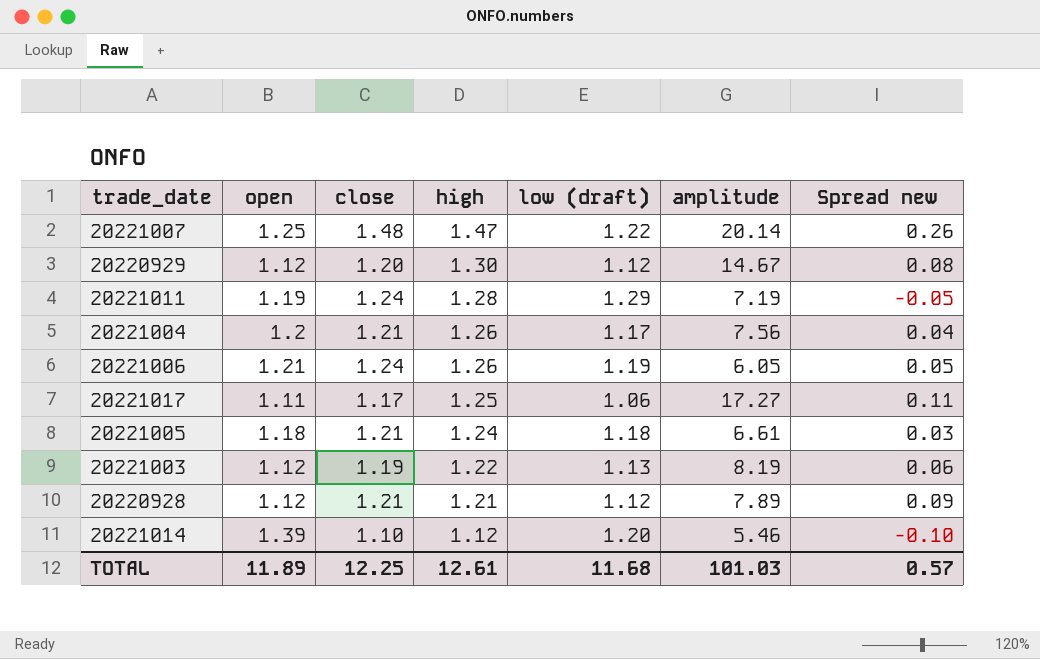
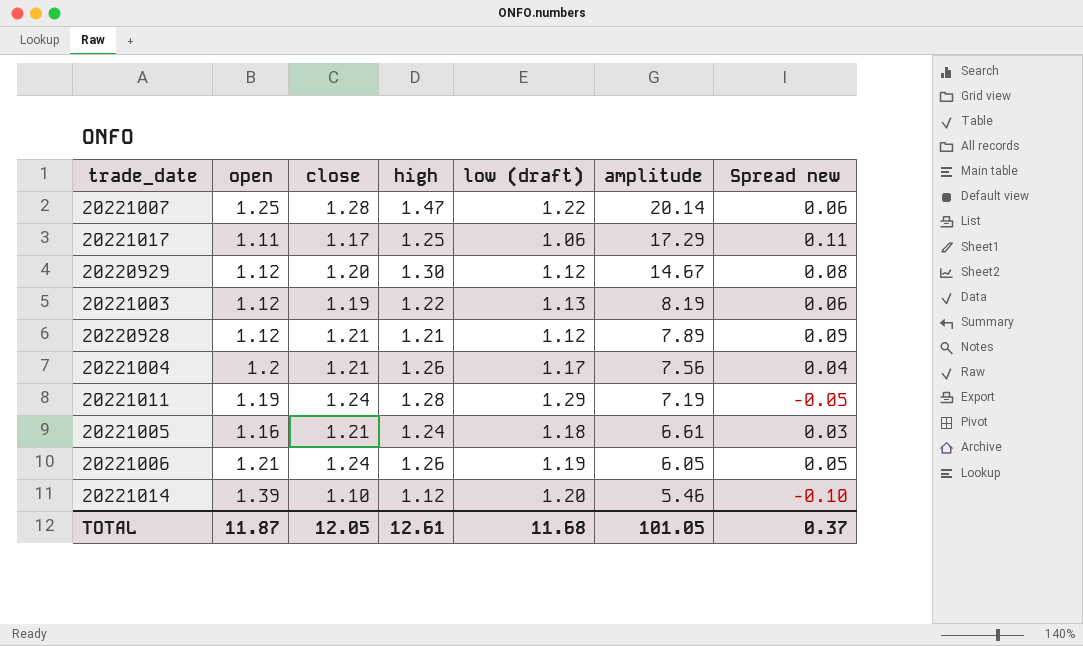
row order: high descending -> amplitude descending
20221007 | close: 1.48 -> 1.28
20221007 | Spread new: 0.26 -> 0.06
20221017 | amplitude: 17.27 -> 17.29
20221005 | open: 1.18 -> 1.16
TOTAL | open: 11.89 -> 11.87
TOTAL | close: 12.25 -> 12.05
TOTAL | amplitude: 101.03 -> 101.05
TOTAL | Spread new: 0.57 -> 0.37

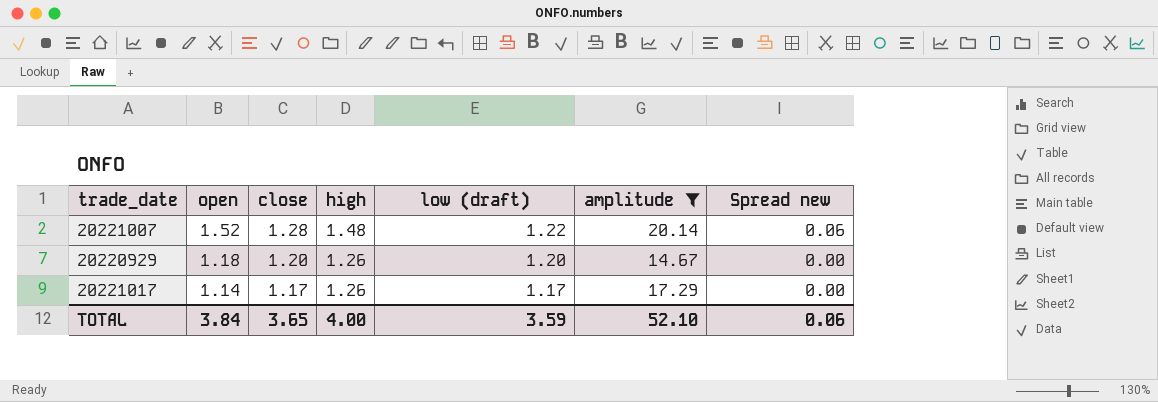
filter: none -> amplitude >= 14.67
row order: amplitude descending -> open descending
20221007 | open: 1.25 -> 1.52
20221007 | high: 1.47 -> 1.48
20220929 | open: 1.12 -> 1.18
20220929 | high: 1.30 -> 1.26
20220929 | low (draft): 1.12 -> 1.20
20220929 | Spread new: 0.08 -> 0.00
20221017 | open: 1.11 -> 1.14
20221017 | high: 1.25 -> 1.26
20221017 | low (draft): 1.06 -> 1.17
20221017 | Spread new: 0.11 -> 0.00
TOTAL | open: 11.87 -> 3.84
TOTAL | close: 12.05 -> 3.65
TOTAL | high: 12.61 -> 4.00
TOTAL | low (draft): 11.68 -> 3.59
TOTAL | amplitude: 101.05 -> 52.10
TOTAL | Spread new: 0.37 -> 0.06

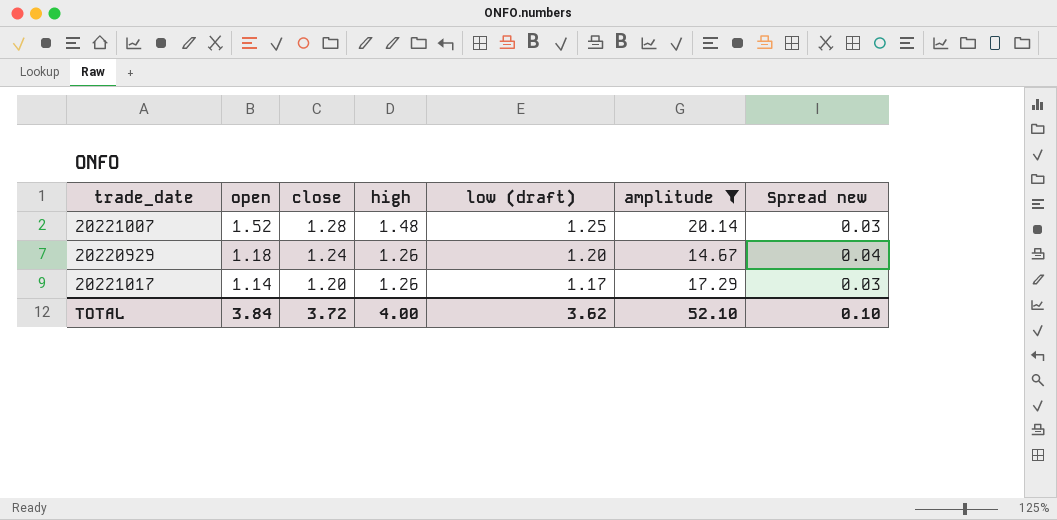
20221007 | low (draft): 1.22 -> 1.25
20221007 | Spread new: 0.06 -> 0.03
20220929 | close: 1.20 -> 1.24
20220929 | Spread new: 0.00 -> 0.04
20221017 | close: 1.17 -> 1.20
20221017 | Spread new: 0.00 -> 0.03
TOTAL | close: 3.65 -> 3.72
TOTAL | low (draft): 3.59 -> 3.62
TOTAL | Spread new: 0.06 -> 0.10

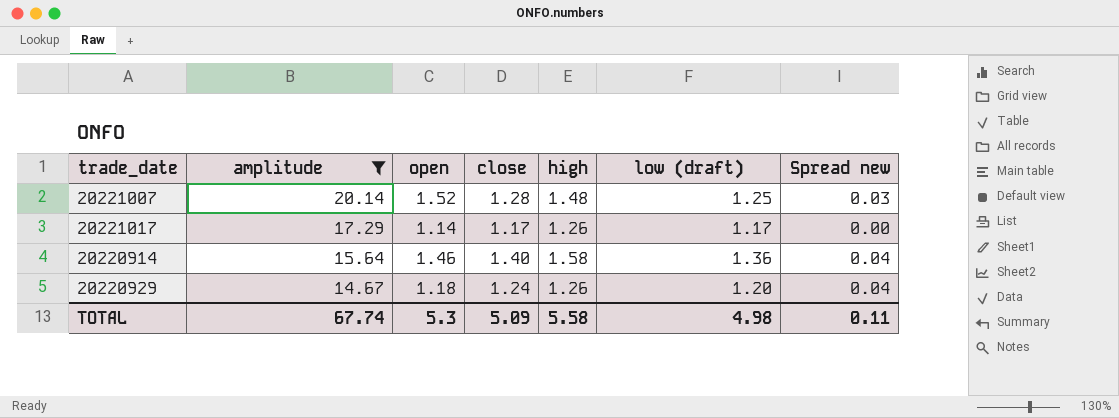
row order: open descending -> amplitude descending
column amplitude | position: 6 -> 2
20221017 | close: 1.20 -> 1.17
20221017 | Spread new: 0.03 -> 0.00
row 20220914: none -> 15.64 | 1.46 | 1.40 | 1.58 | 1.36 | 0.04
TOTAL | amplitude: 52.10 -> 67.74
TOTAL | open: 3.84 -> 5.3
TOTAL | close: 3.72 -> 5.09
TOTAL | high: 4.00 -> 5.58
TOTAL | low (draft): 3.62 -> 4.98
TOTAL | Spread new: 0.10 -> 0.11

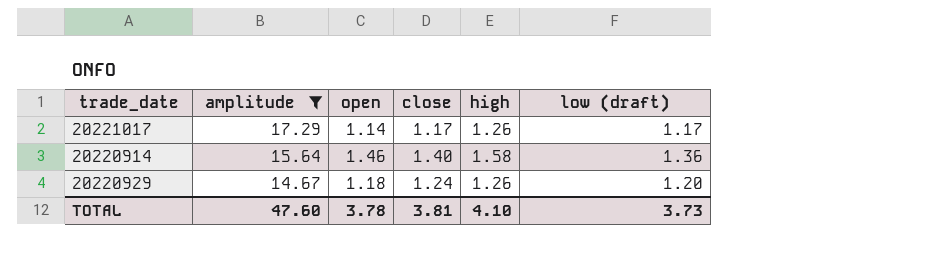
column Spread new | formula: [close] - [low (draft)] -> none
row 20221007: 20.14 | 1.52 | 1.28 | 1.48 | 1.25 | 0.03 -> none
TOTAL | amplitude: 67.74 -> 47.60
TOTAL | open: 5.3 -> 3.78
TOTAL | close: 5.09 -> 3.81
TOTAL | high: 5.58 -> 4.10
TOTAL | low (draft): 4.98 -> 3.73

